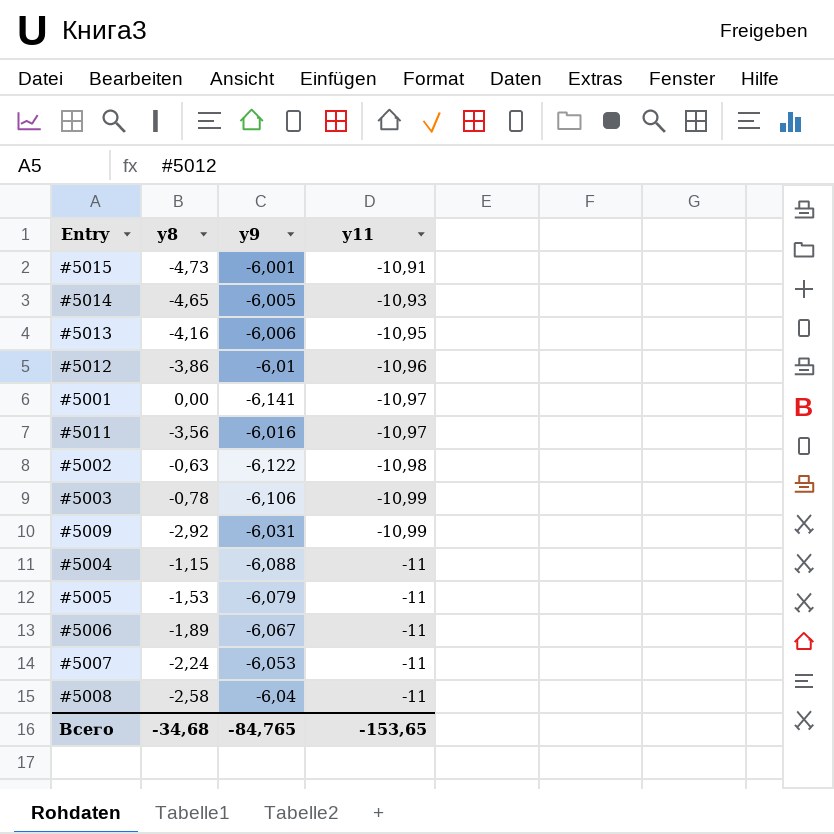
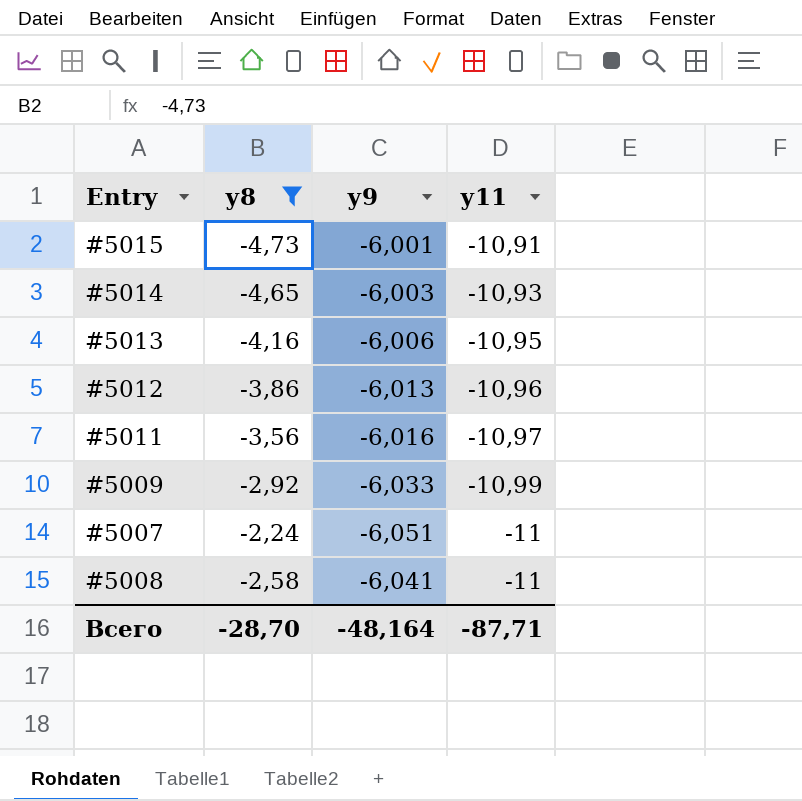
filter: none -> у8 <= -2,24
#5014 | у9: -6,005 -> -6,003
#5012 | у9: -6,01 -> -6,013
#5009 | у9: -6,031 -> -6,033
#5007 | у9: -6,053 -> -6,051
#5008 | у9: -6,04 -> -6,041
Всего | у8: -34,68 -> -28,70
Всего | у9: -84,765 -> -48,164
Всего | у11: -153,65 -> -87,71

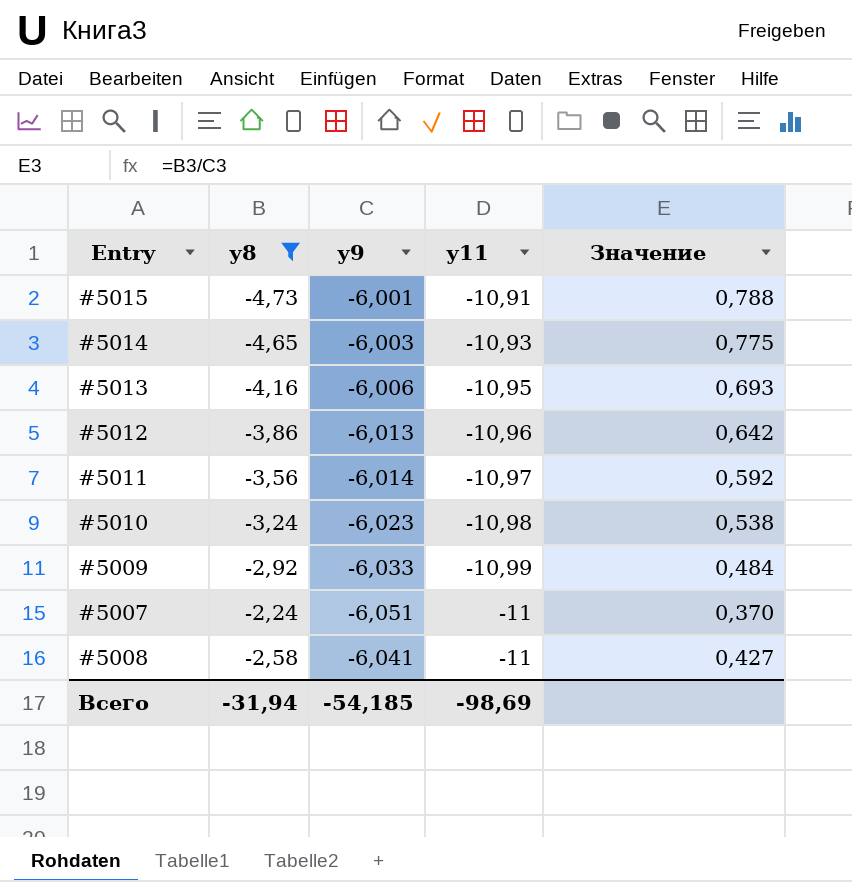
column Значение | formula: none -> [у8] / [у9]
#5011 | у9: -6,016 -> -6,014
row #5010: none -> -3,24 | -6,023 | -10,98 | 0,538
Всего | у8: -28,70 -> -31,94
Всего | у9: -48,164 -> -54,185
Всего | у11: -87,71 -> -98,69

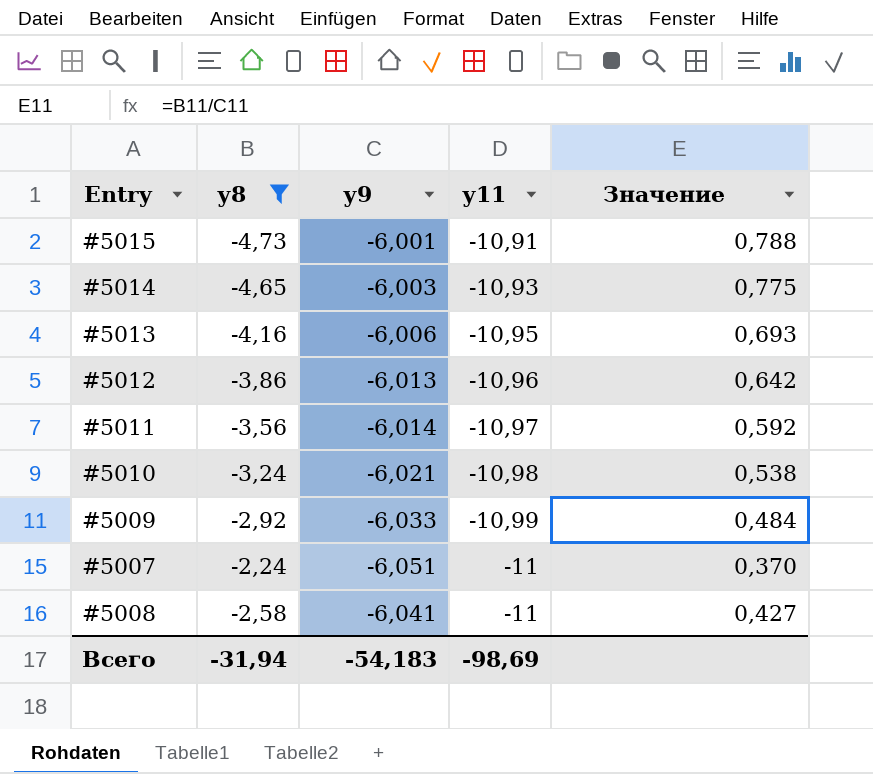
#5010 | у9: -6,023 -> -6,021
Всего | у9: -54,185 -> -54,183

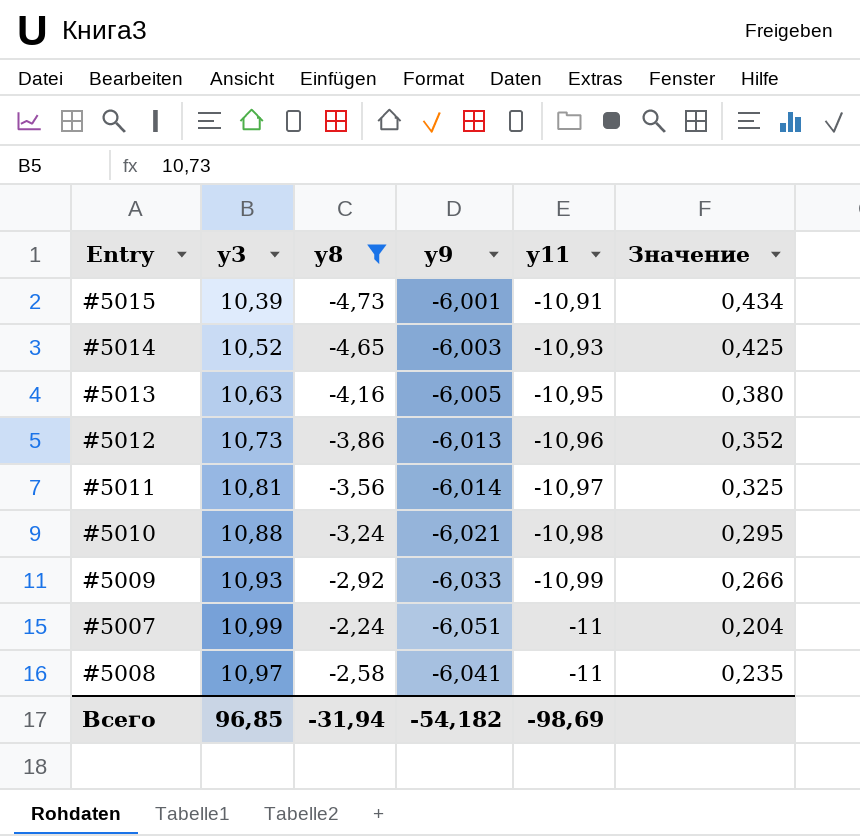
column у3 | position: none -> 2
column Значение | formula: [у8] / [у9] -> [у8] / [у11]
#5013 | у9: -6,006 -> -6,005
Всего | у9: -54,183 -> -54,182

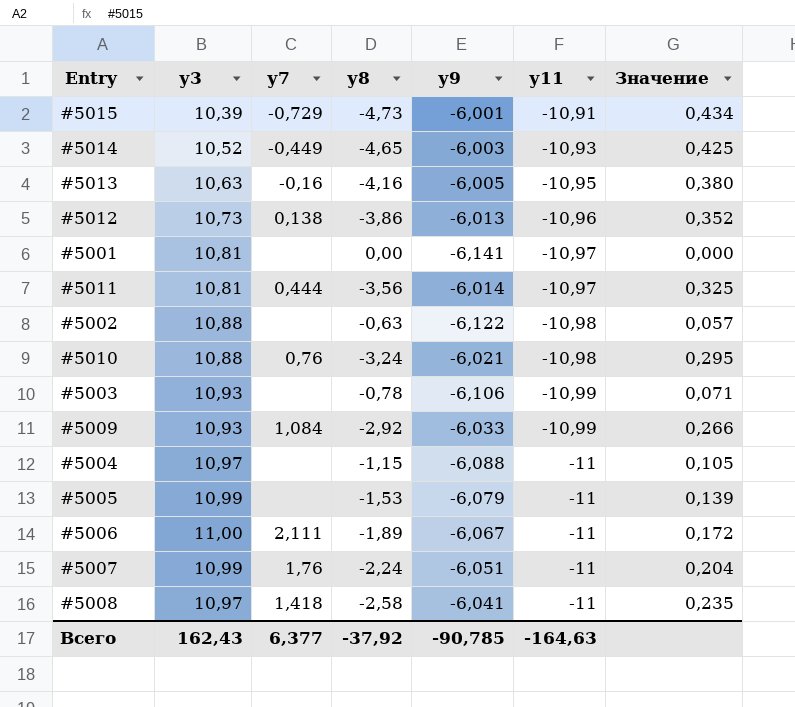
filter: у8 <= -2,24 -> none
column у7 | position: none -> 3
Всего | у3: 96,85 -> 162,43
Всего | у8: -31,94 -> -37,92
Всего | у9: -54,182 -> -90,785
Всего | у11: -98,69 -> -164,63

